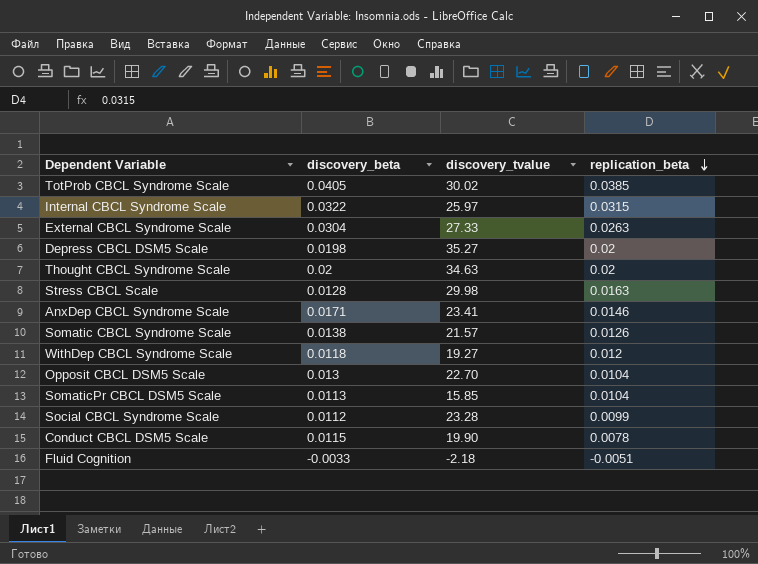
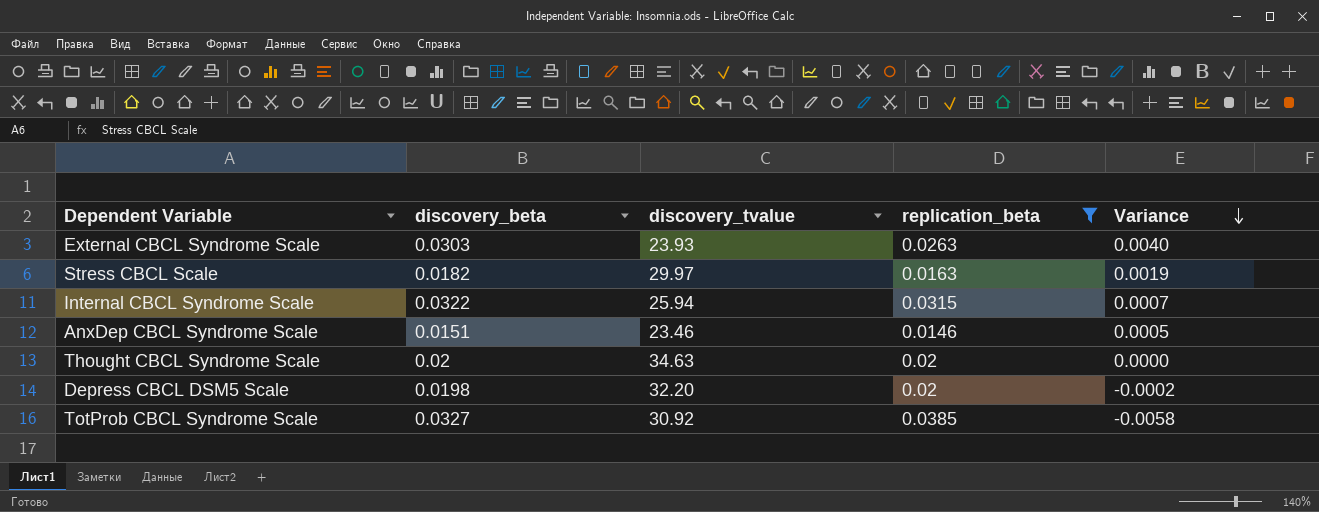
filter: none -> replication_beta >= 0.0146
row order: replication_beta descending -> Variance descending
column Variance | formula: none -> [discovery_beta] - [replication_beta]
External CBCL Syndrome Scale | discovery_beta: 0.0304 -> 0.0303
External CBCL Syndrome Scale | discovery_tvalue: 27.33 -> 23.93
Stress CBCL Scale | discovery_beta: 0.0128 -> 0.0182
Stress CBCL Scale | discovery_tvalue: 29.98 -> 29.97
Internal CBCL Syndrome Scale | discovery_tvalue: 25.97 -> 25.94
AnxDep CBCL Syndrome Scale | discovery_beta: 0.0171 -> 0.0151
AnxDep CBCL Syndrome Scale | discovery_tvalue: 23.41 -> 23.46
Depress CBCL DSM5 Scale | discovery_tvalue: 35.27 -> 32.20
TotProb CBCL Syndrome Scale | discovery_beta: 0.0405 -> 0.0327
TotProb CBCL Syndrome Scale | discovery_tvalue: 30.02 -> 30.92

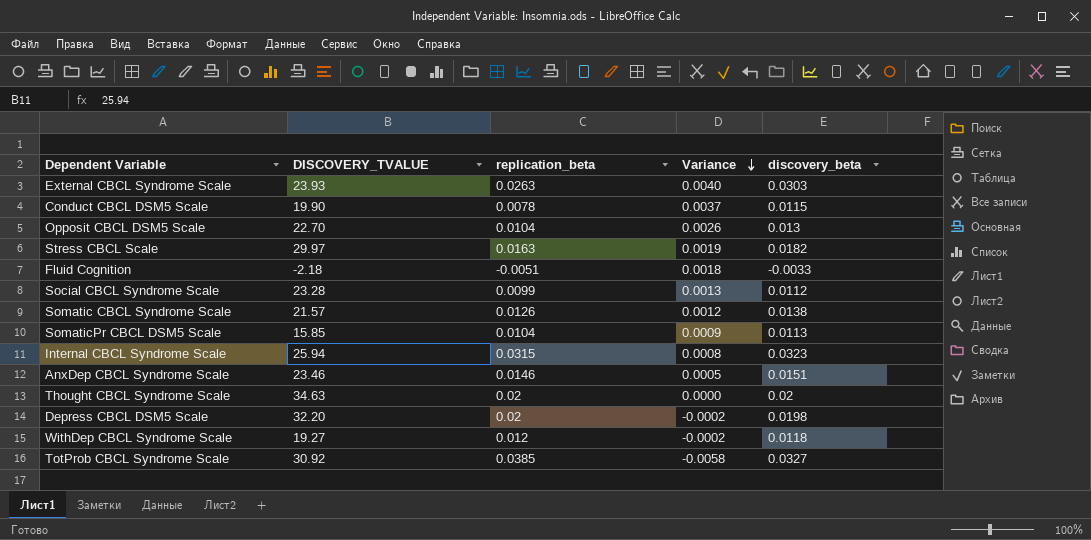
filter: replication_beta >= 0.0146 -> none
column name: discovery_tvalue -> DISCOVERY_TVALUE
column discovery_beta | position: 2 -> 5
Internal CBCL Syndrome Scale | Variance: 0.0007 -> 0.0008
Internal CBCL Syndrome Scale | discovery_beta: 0.0322 -> 0.0323

